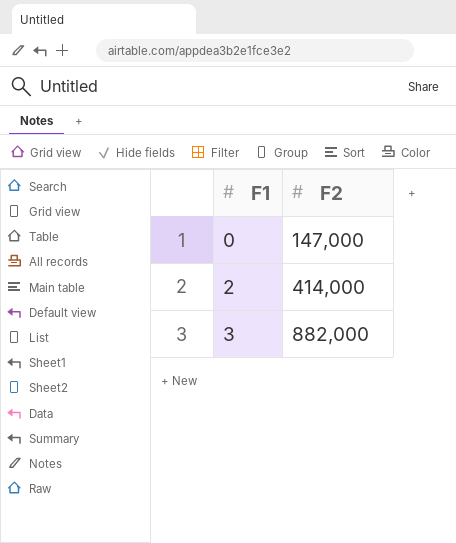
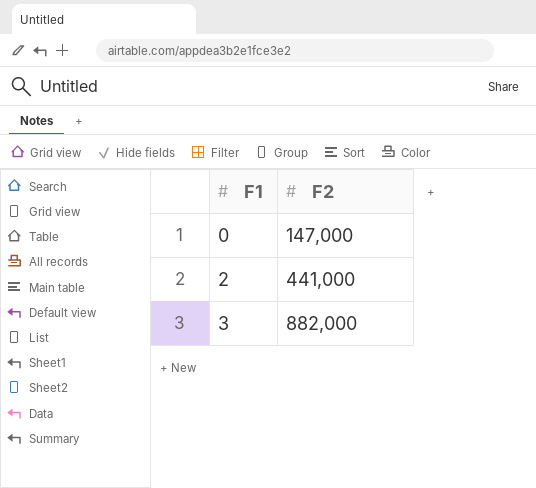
2 | F2: 414,000 -> 441,000

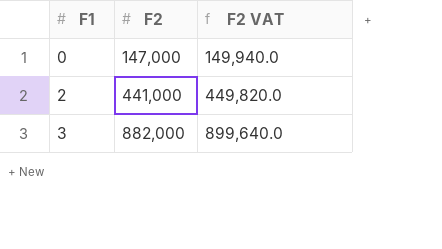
column F2 VAT | formula: none -> [F2] * 1.02

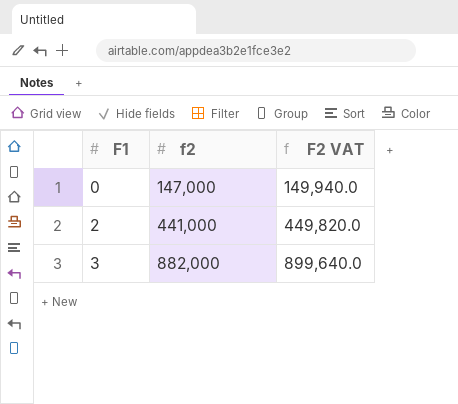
column name: F2 -> f2

